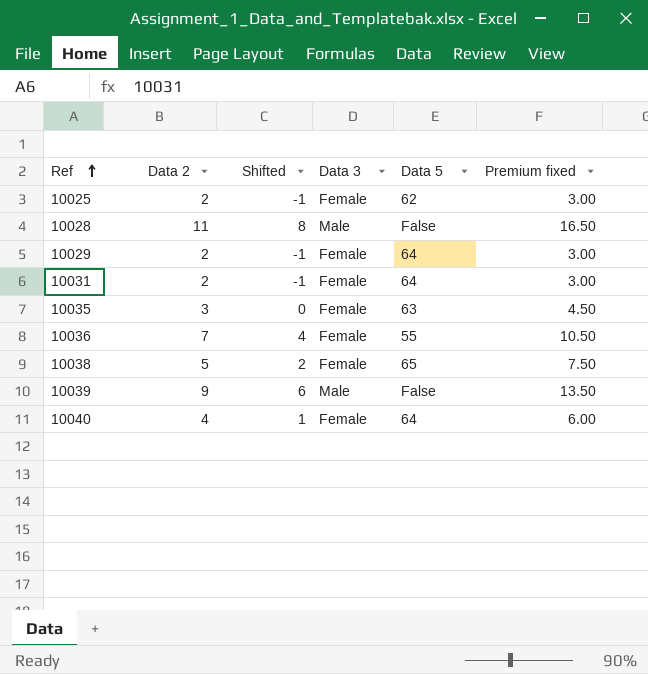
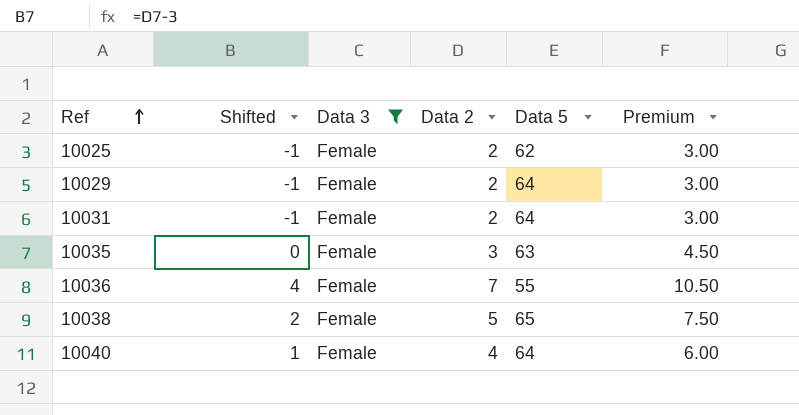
filter: none -> Data 3 = Female
column Data 2 | position: 2 -> 4
column name: Premium fixed -> Premium

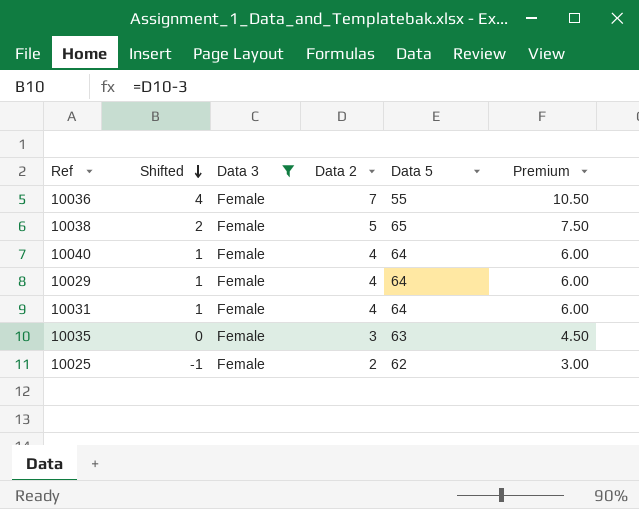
row order: Ref ascending -> Shifted descending
10029 | Shifted: -1 -> 1
10029 | Data 2: 2 -> 4
10029 | Premium: 3.00 -> 6.00
10031 | Shifted: -1 -> 1
10031 | Data 2: 2 -> 4
10031 | Premium: 3.00 -> 6.00

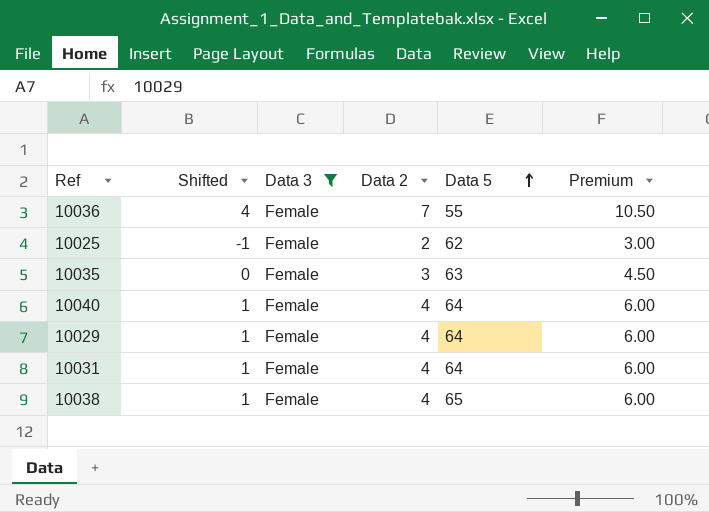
row order: Shifted descending -> Data 5 ascending
10038 | Shifted: 2 -> 1
10038 | Data 2: 5 -> 4
10038 | Premium: 7.50 -> 6.00

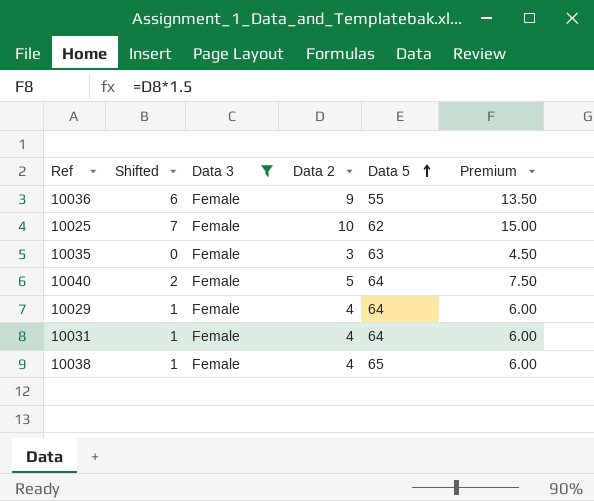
10036 | Shifted: 4 -> 6
10036 | Data 2: 7 -> 9
10036 | Premium: 10.50 -> 13.50
10025 | Shifted: -1 -> 7
10025 | Data 2: 2 -> 10
10025 | Premium: 3.00 -> 15.00
10040 | Shifted: 1 -> 2
10040 | Data 2: 4 -> 5
10040 | Premium: 6.00 -> 7.50

